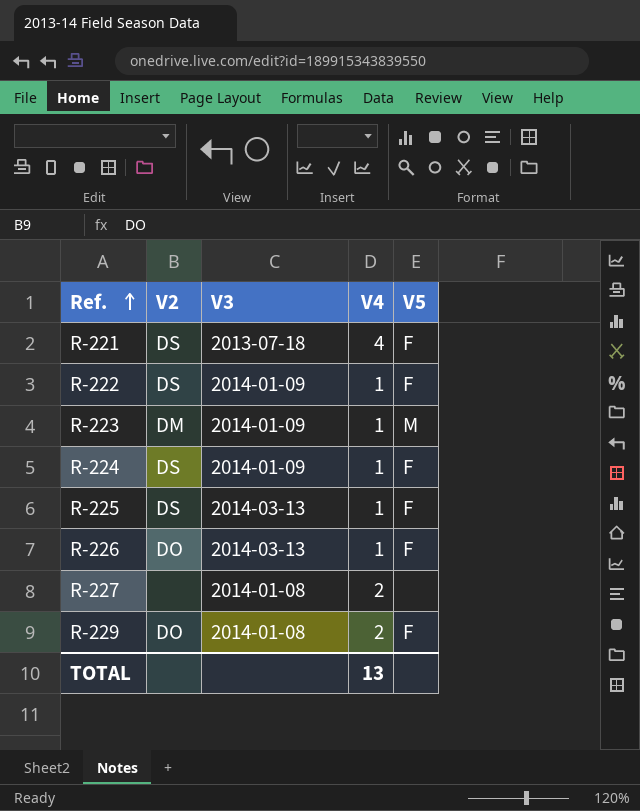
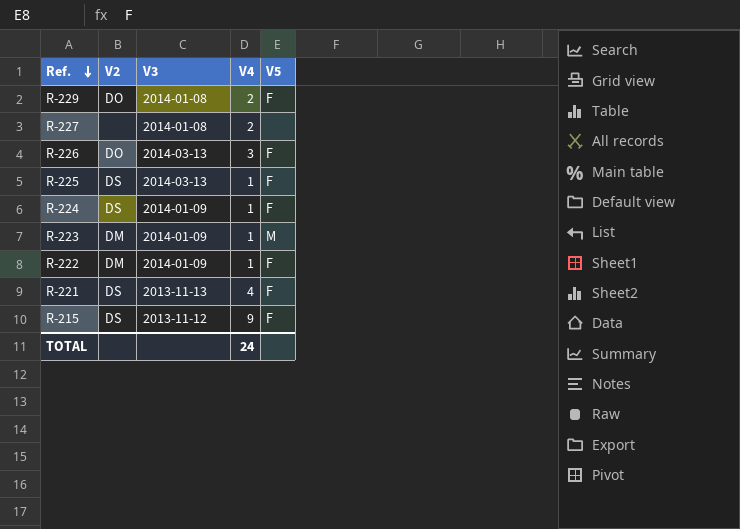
row order: Ref. ascending -> Ref. descending
R-226 | V4: 1 -> 3
R-222 | V2: DS -> DM
R-221 | V3: 2013-07-18 -> 2013-11-13
row R-215: none -> DS | 2013-11-12 | 9 | F
TOTAL | V4: 13 -> 24

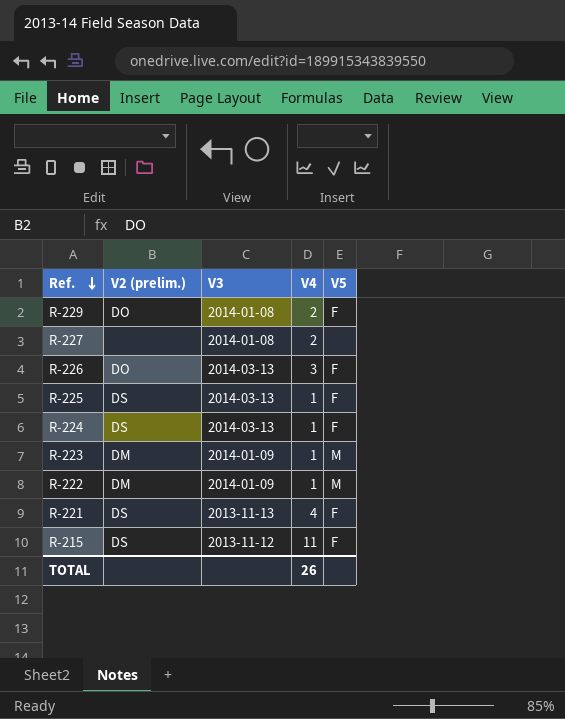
column name: V2 -> V2 (prelim.)
R-224 | V3: 2014-01-09 -> 2014-03-13
R-222 | V5: F -> M
R-215 | V4: 9 -> 11
TOTAL | V4: 24 -> 26

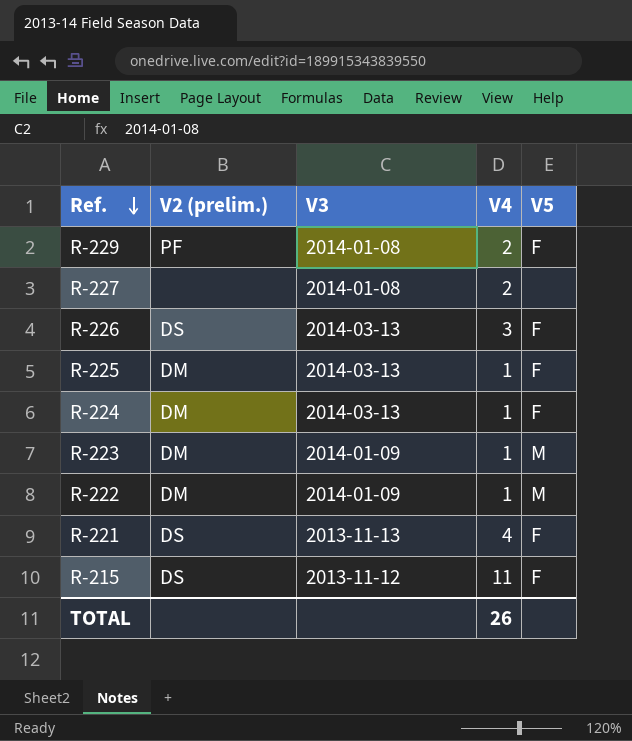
R-229 | V2 (prelim.): DO -> PF
R-226 | V2 (prelim.): DO -> DS
R-225 | V2 (prelim.): DS -> DM
R-224 | V2 (prelim.): DS -> DM

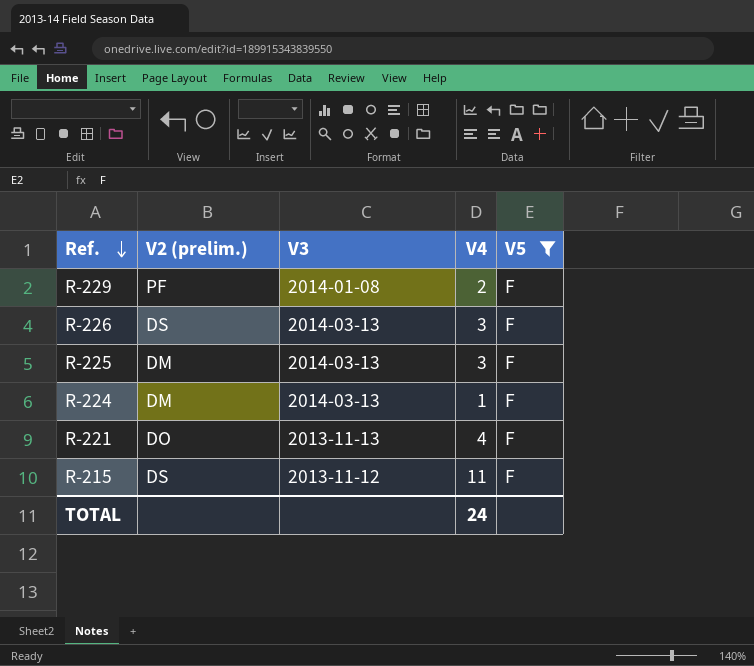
filter: none -> V5 = F
R-225 | V4: 1 -> 3
R-221 | V2 (prelim.): DS -> DO
TOTAL | V4: 26 -> 24

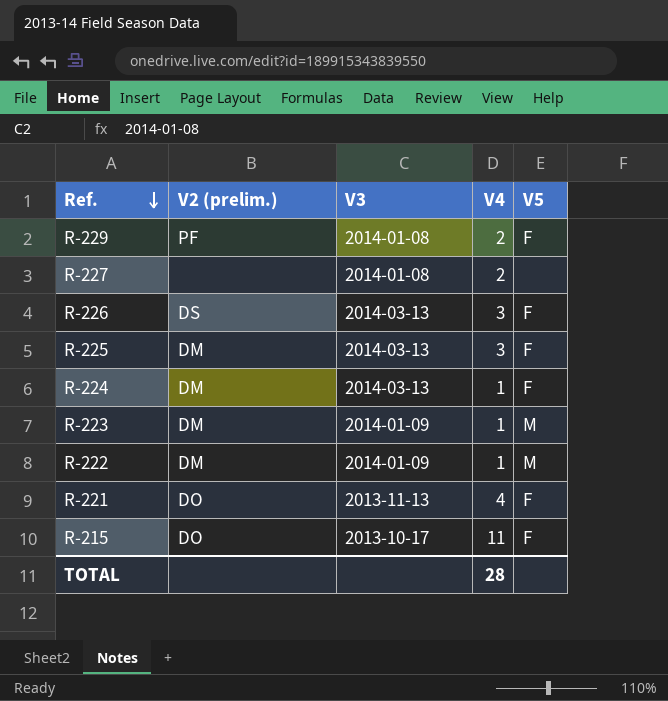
filter: V5 = F -> none
R-215 | V2 (prelim.): DS -> DO
R-215 | V3: 2013-11-12 -> 2013-10-17
TOTAL | V4: 24 -> 28

